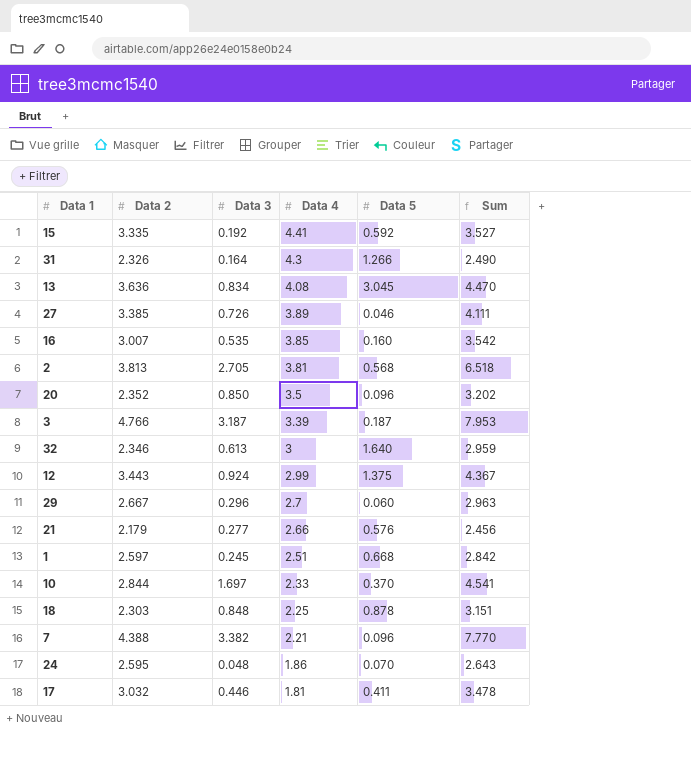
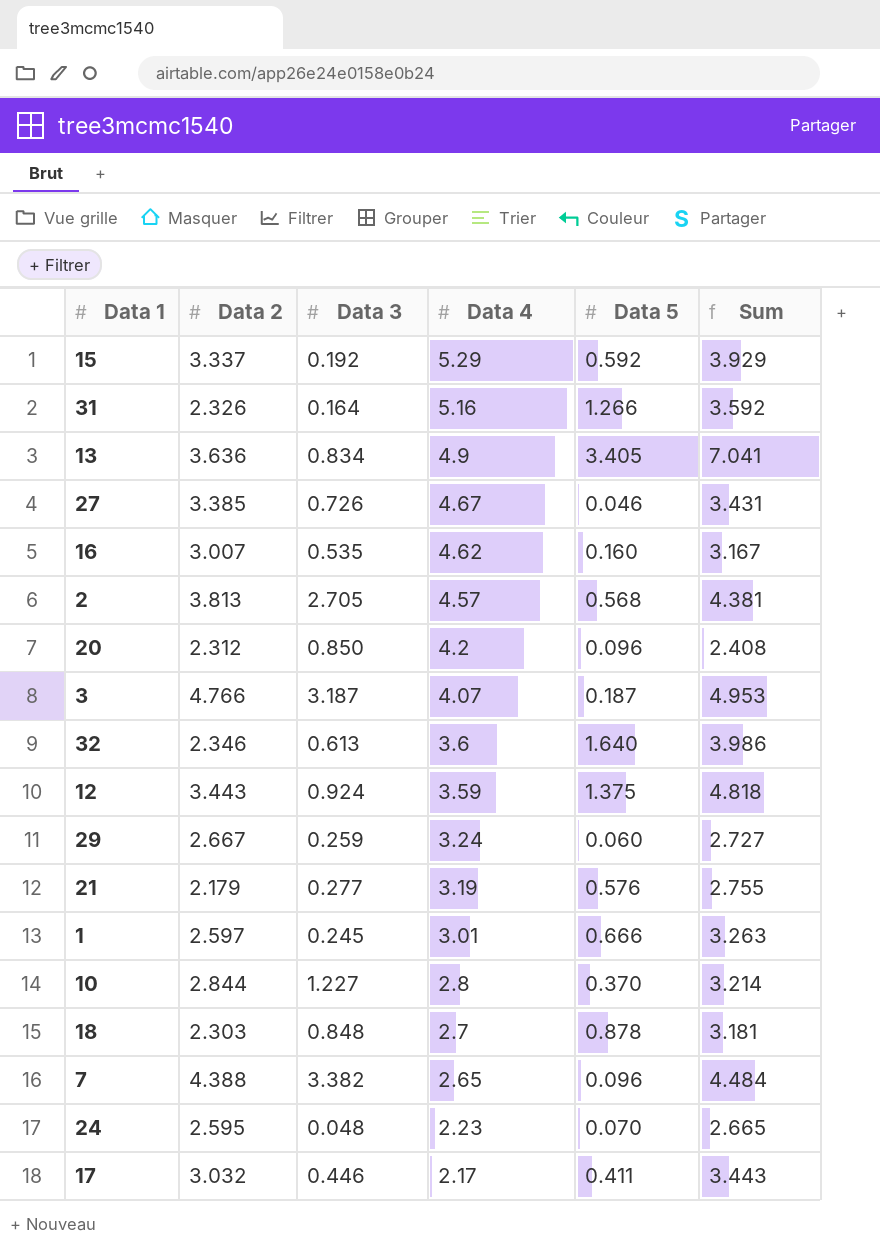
column Sum | formula: [Data 2] + [Data 3] -> [Data 2] + [Data 5]
15 | Data 2: 3.335 -> 3.337
15 | Data 4: 4.41 -> 5.29
31 | Data 4: 4.3 -> 5.16
13 | Data 4: 4.08 -> 4.9
13 | Data 5: 3.045 -> 3.405
27 | Data 4: 3.89 -> 4.67
16 | Data 4: 3.85 -> 4.62
2 | Data 4: 3.81 -> 4.57
20 | Data 2: 2.352 -> 2.312
20 | Data 4: 3.5 -> 4.2
3 | Data 4: 3.39 -> 4.07
32 | Data 4: 3 -> 3.6
12 | Data 4: 2.99 -> 3.59
29 | Data 3: 0.296 -> 0.259
29 | Data 4: 2.7 -> 3.24
21 | Data 4: 2.66 -> 3.19
1 | Data 4: 2.51 -> 3.01
1 | Data 5: 0.668 -> 0.666
10 | Data 3: 1.697 -> 1.227
10 | Data 4: 2.33 -> 2.8
18 | Data 4: 2.25 -> 2.7
7 | Data 4: 2.21 -> 2.65
24 | Data 4: 1.86 -> 2.23
17 | Data 4: 1.81 -> 2.17

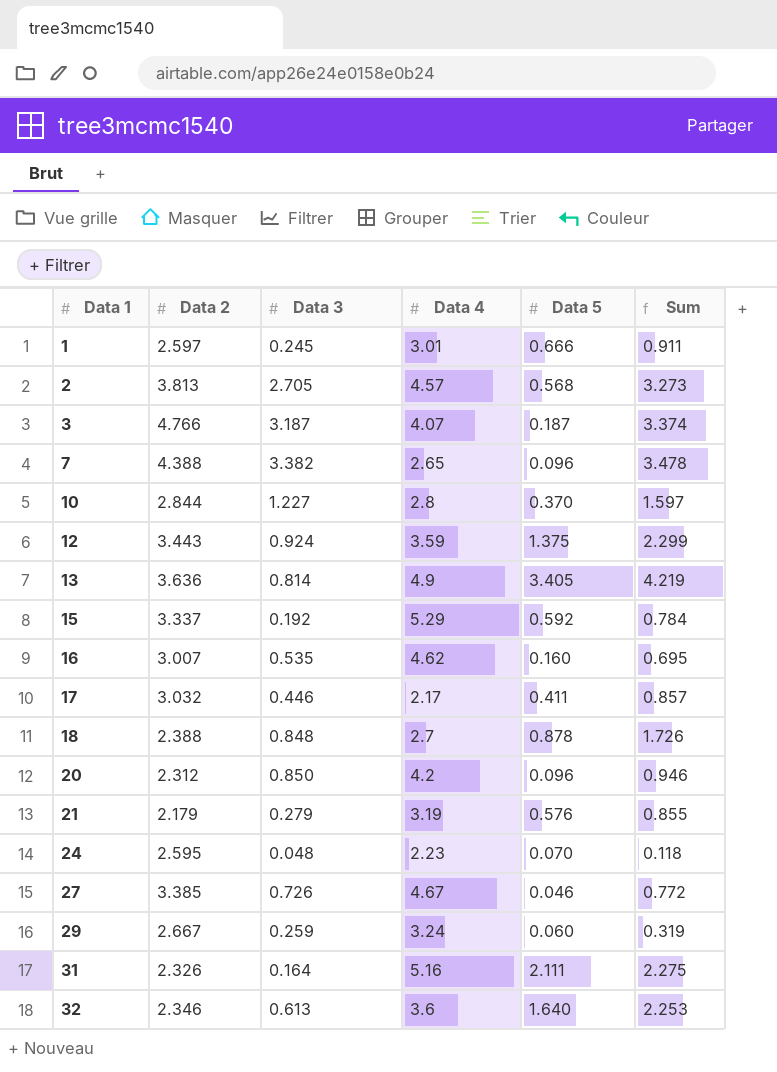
row order: Data 4 descending -> Data 1 ascending
column Sum | formula: [Data 2] + [Data 5] -> [Data 3] + [Data 5]
13 | Data 3: 0.834 -> 0.814
18 | Data 2: 2.303 -> 2.388
21 | Data 3: 0.277 -> 0.279
31 | Data 5: 1.266 -> 2.111

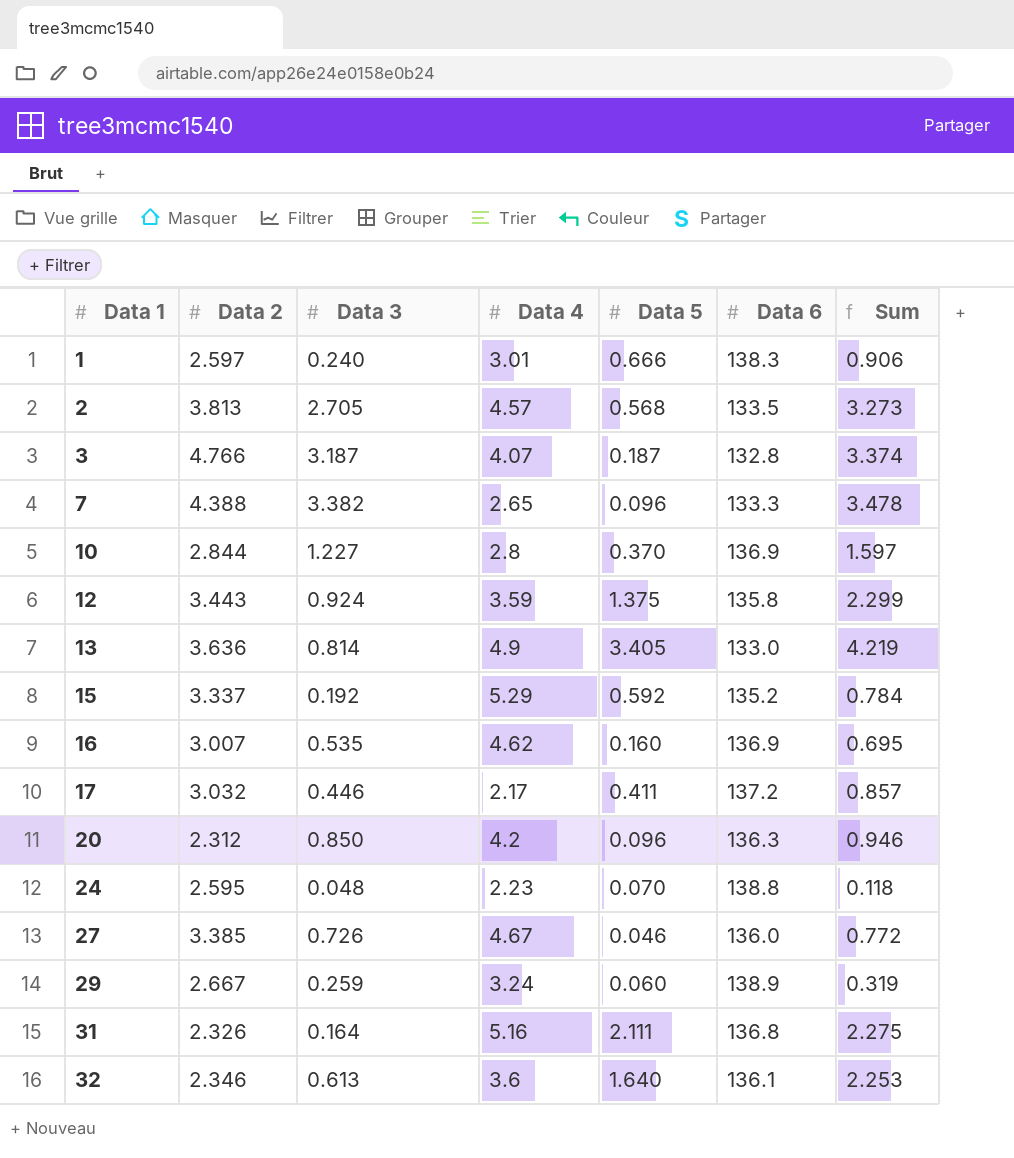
column Data 6 | position: none -> 6
row 18: 2.388 | 0.848 | 2.7 | 0.878 | 1.726 -> none
row 21: 2.179 | 0.279 | 3.19 | 0.576 | 0.855 -> none
1 | Data 3: 0.245 -> 0.240
1 | Sum: 0.911 -> 0.906

